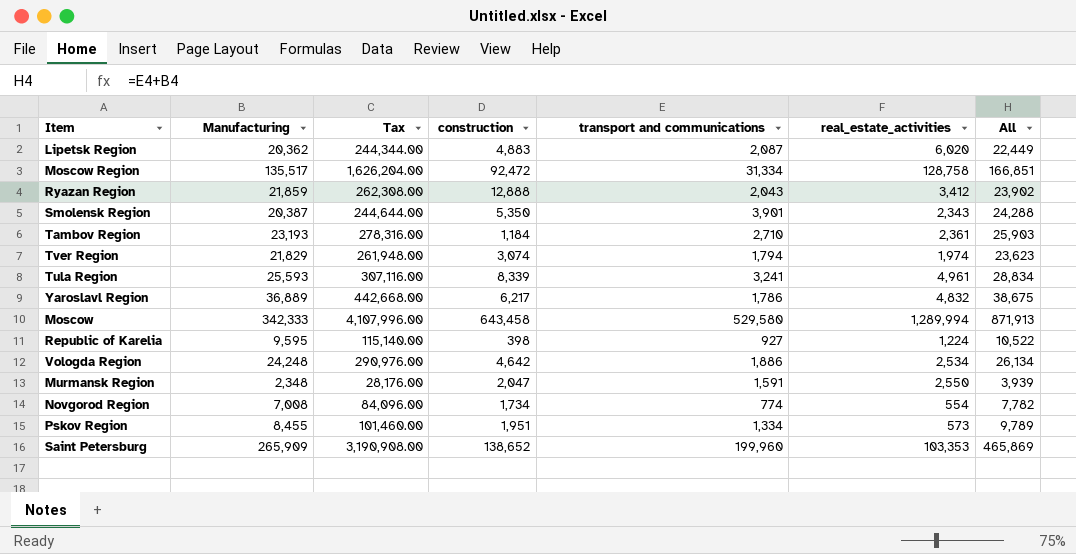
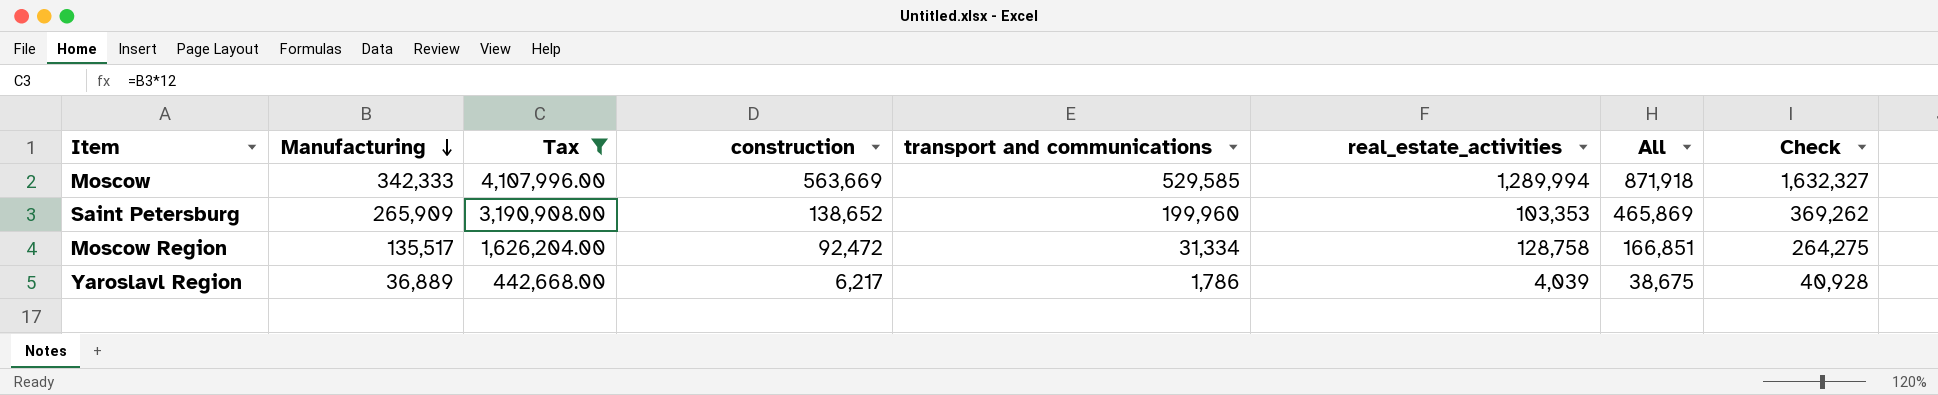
filter: none -> Tax >= 442,668.00
row order: none -> Manufacturing descending
column Check | formula: none -> [Manufacturing] + [real_estate_activities]
Moscow | construction: 643,458 -> 563,669
Moscow | transport and communications: 529,580 -> 529,585
Moscow | All: 871,913 -> 871,918
Yaroslavl Region | real_estate_activities: 4,832 -> 4,039

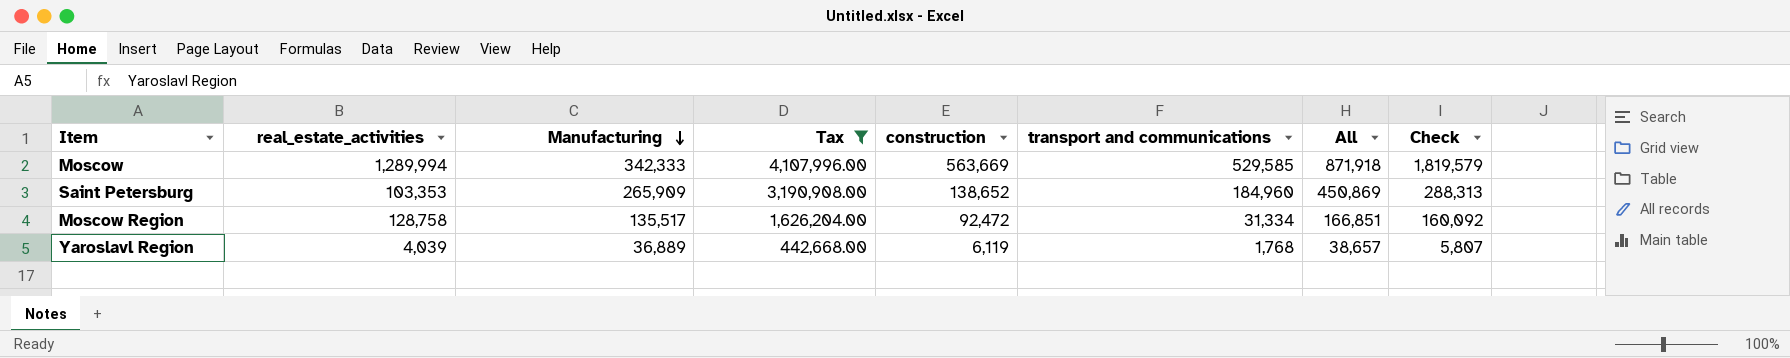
column real_estate_activities | position: 6 -> 2
column Check | formula: [Manufacturing] + [real_estate_activities] -> [real_estate_activities] + [transport and communications]
Saint Petersburg | transport and communications: 199,960 -> 184,960
Saint Petersburg | All: 465,869 -> 450,869
Yaroslavl Region | construction: 6,217 -> 6,119
Yaroslavl Region | transport and communications: 1,786 -> 1,768
Yaroslavl Region | All: 38,675 -> 38,657

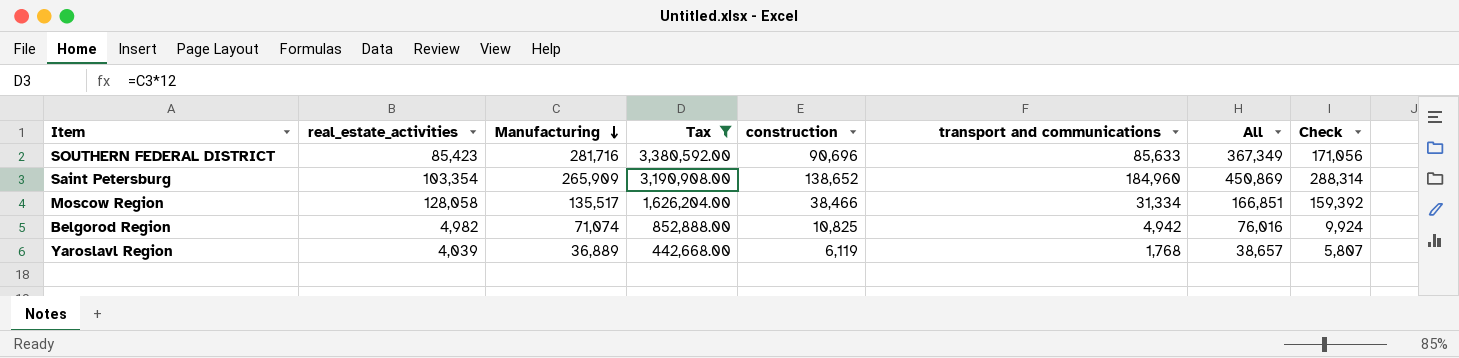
row Moscow: 1,289,994 | 342,333 | 4,107,996.00 | 563,669 | 529,585 | 871,918 | 1,819,579 -> none
row SOUTHERN FEDERAL DISTRICT: none -> 85,423 | 281,716 | 3,380,592.00 | 90,696 | 85,633 | 367,349 | 171,056
Saint Petersburg | real_estate_activities: 103,353 -> 103,354
Saint Petersburg | Check: 288,313 -> 288,314
Moscow Region | real_estate_activities: 128,758 -> 128,058
Moscow Region | construction: 92,472 -> 38,466
Moscow Region | Check: 160,092 -> 159,392
row Belgorod Region: none -> 4,982 | 71,074 | 852,888.00 | 10,825 | 4,942 | 76,016 | 9,924

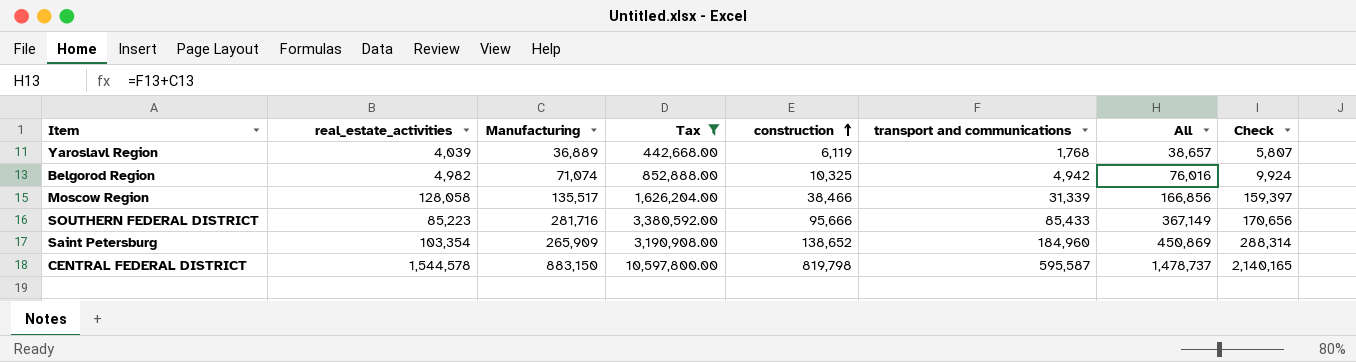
row order: Manufacturing descending -> construction ascending
Belgorod Region | construction: 10,825 -> 10,325
Moscow Region | transport and communications: 31,334 -> 31,339
Moscow Region | All: 166,851 -> 166,856
Moscow Region | Check: 159,392 -> 159,397
SOUTHERN FEDERAL DISTRICT | real_estate_activities: 85,423 -> 85,223
SOUTHERN FEDERAL DISTRICT | construction: 90,696 -> 95,666
SOUTHERN FEDERAL DISTRICT | transport and communications: 85,633 -> 85,433
SOUTHERN FEDERAL DISTRICT | All: 367,349 -> 367,149
SOUTHERN FEDERAL DISTRICT | Check: 171,056 -> 170,656
row CENTRAL FEDERAL DISTRICT: none -> 1,544,578 | 883,150 | 10,597,800.00 | 819,798 | 595,587 | 1,478,737 | 2,140,165

